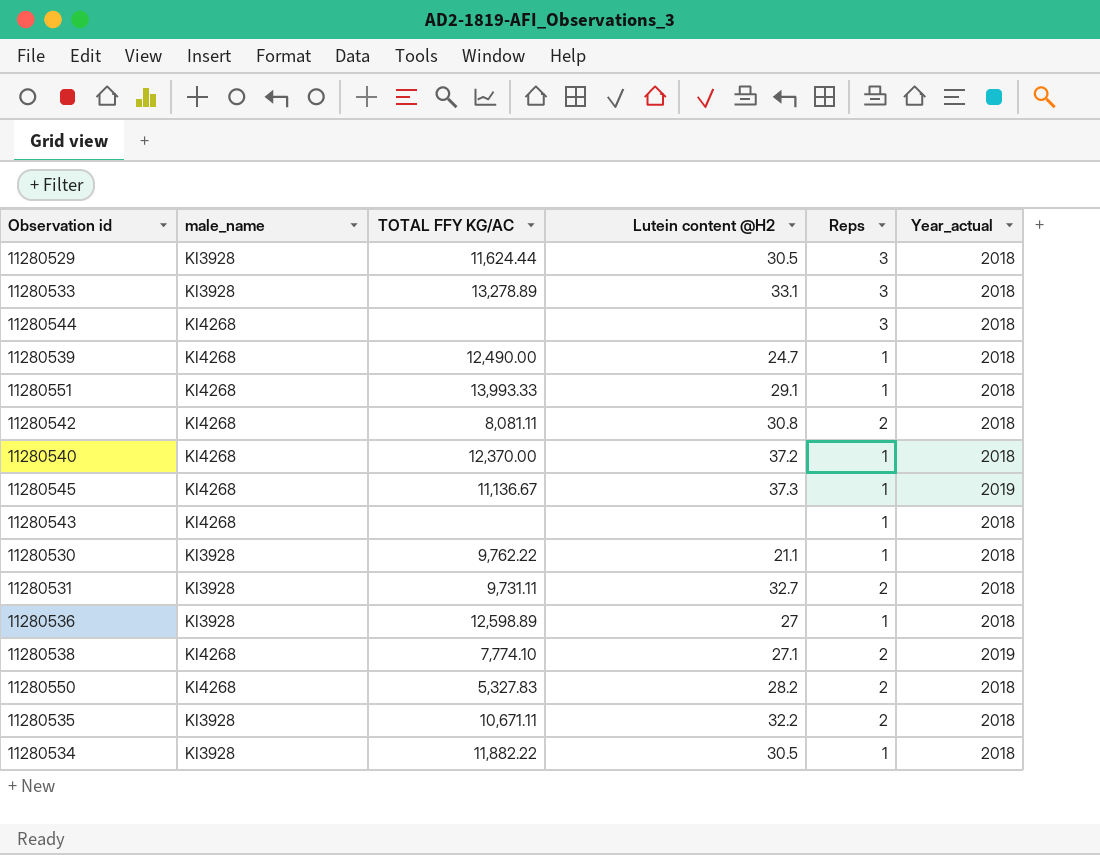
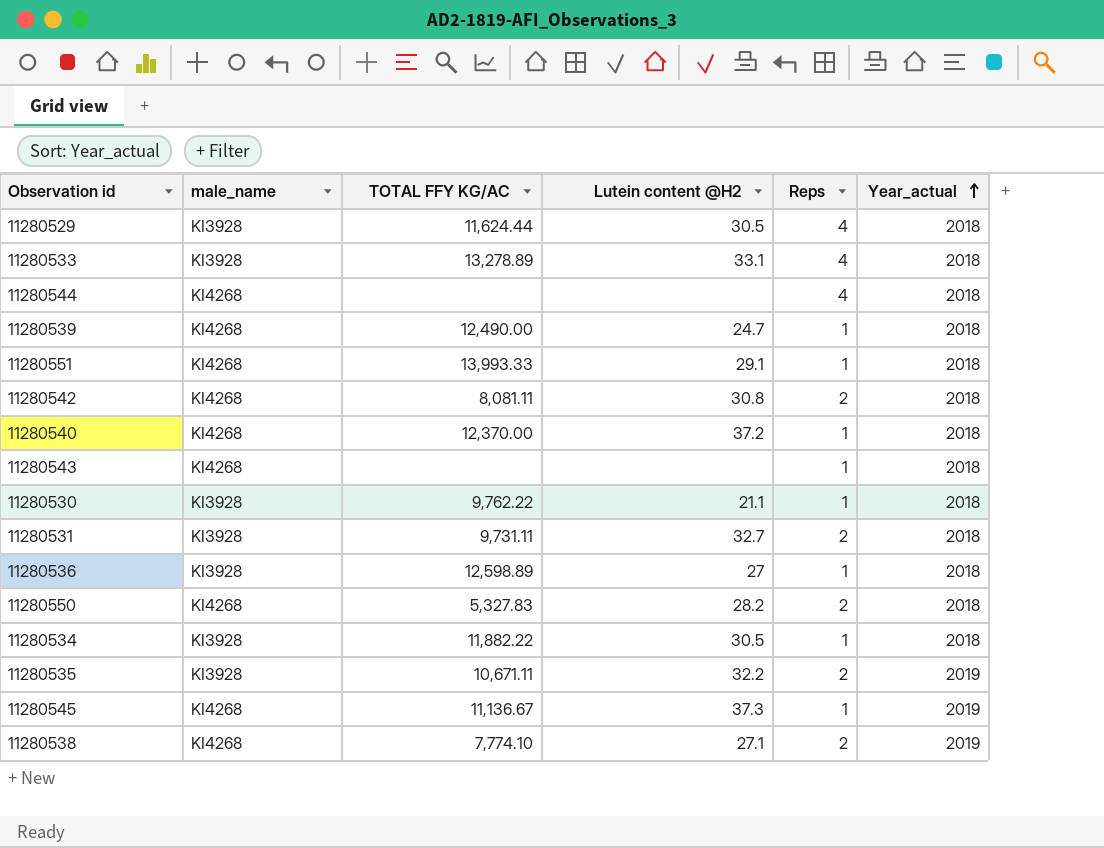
row order: none -> Year_actual ascending
11280529 | Reps: 3 -> 4
11280533 | Reps: 3 -> 4
11280544 | Reps: 3 -> 4
11280535 | Year_actual: 2018 -> 2019

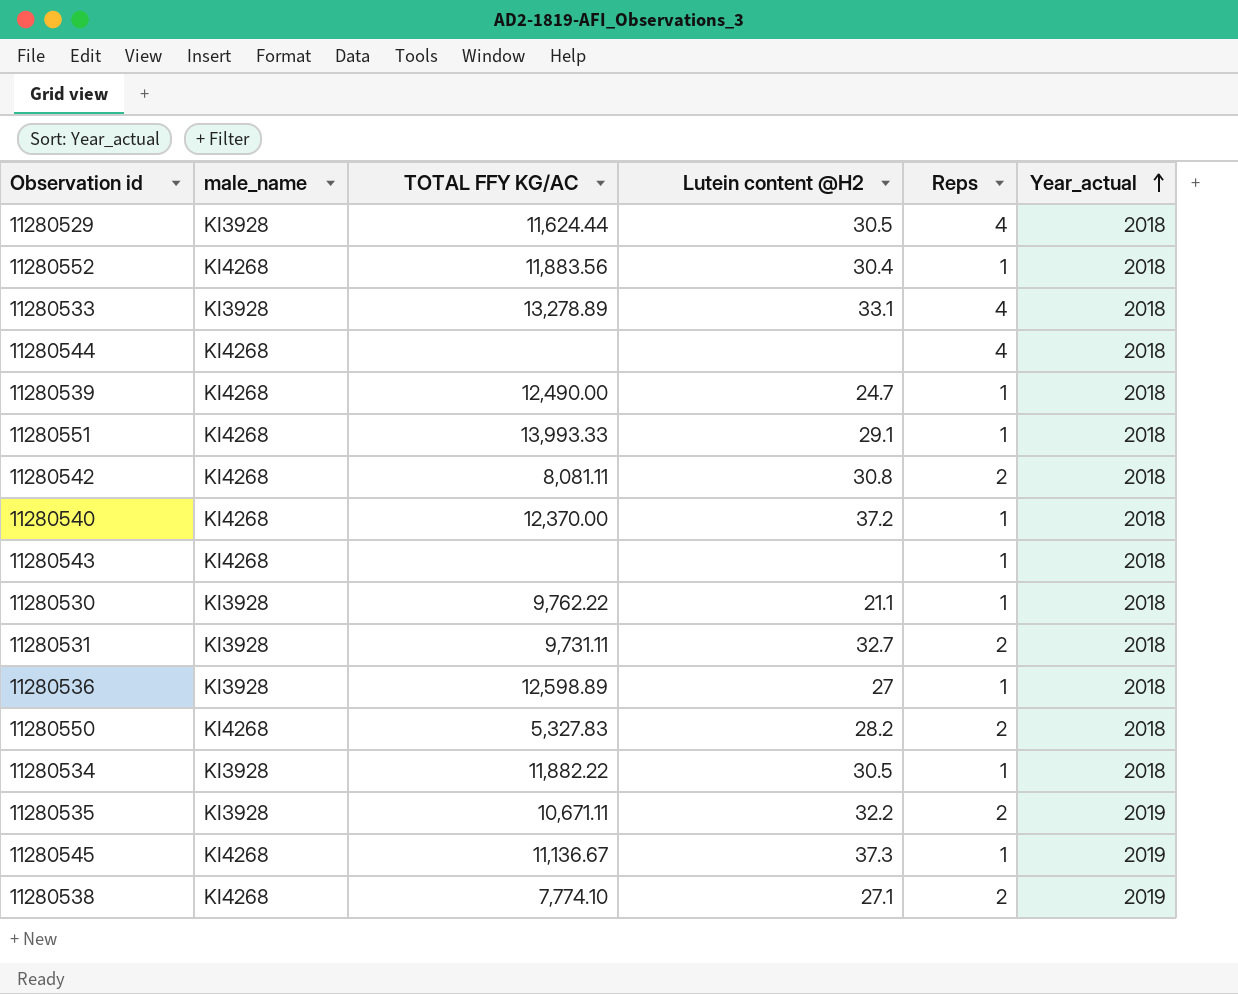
row 11280552: none -> KI4268 | 11,883.56 | 30.4 | 1 | 2018

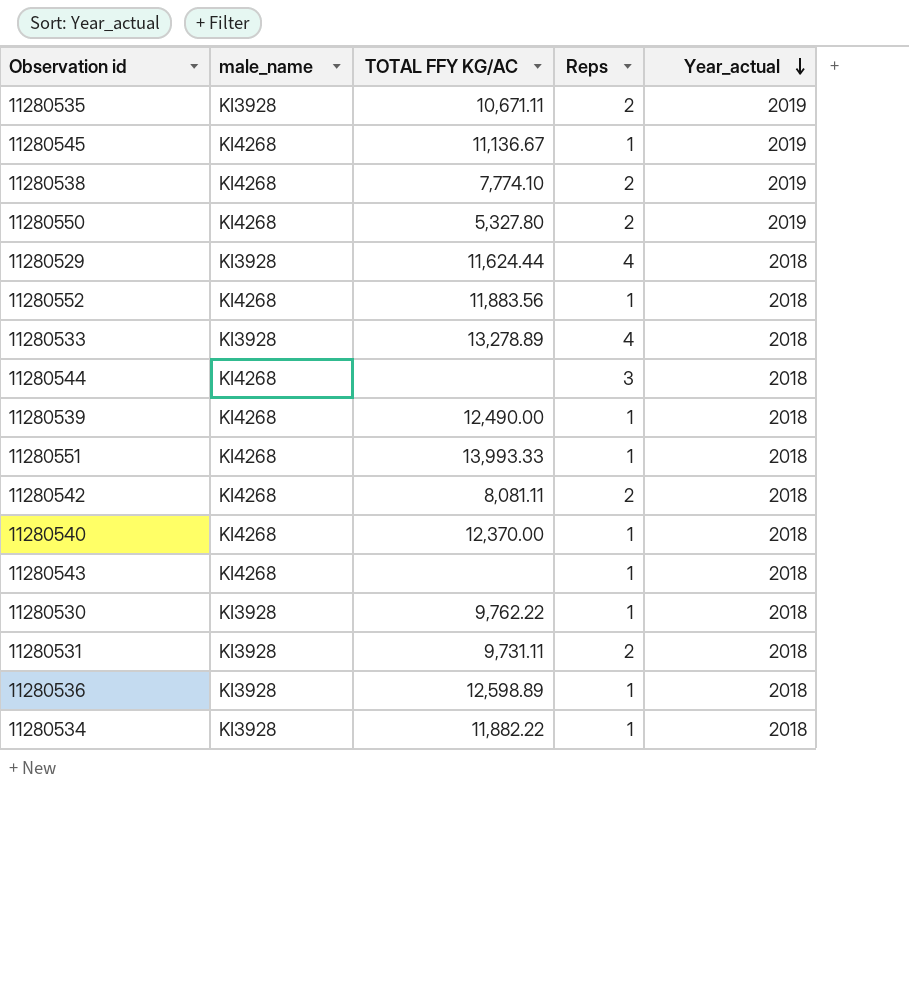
row order: Year_actual ascending -> Year_actual descending
column Lutein content @H2 | position: 4 -> none
11280550 | TOTAL FFY KG/AC: 5,327.83 -> 5,327.80
11280550 | Year_actual: 2018 -> 2019
11280544 | Reps: 4 -> 3

